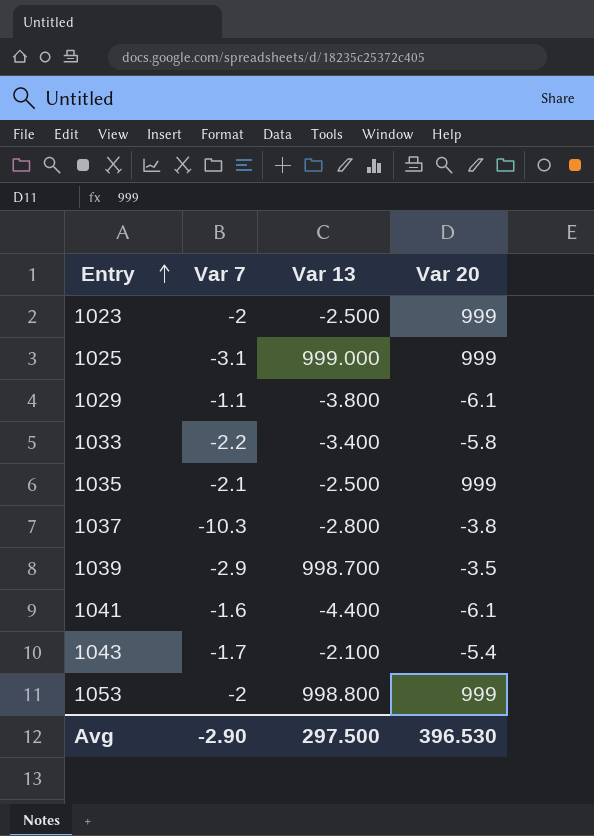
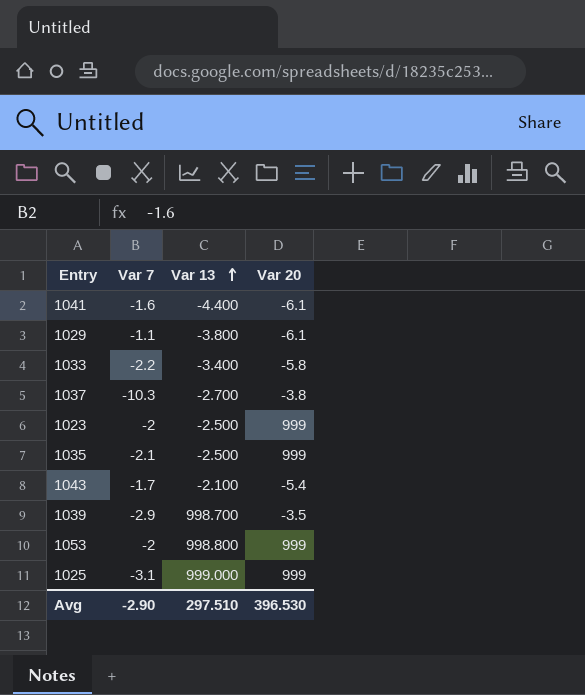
row order: Entry ascending -> Var 13 ascending
1037 | Var 13: -2.800 -> -2.700
Avg | Var 13: 297.500 -> 297.510

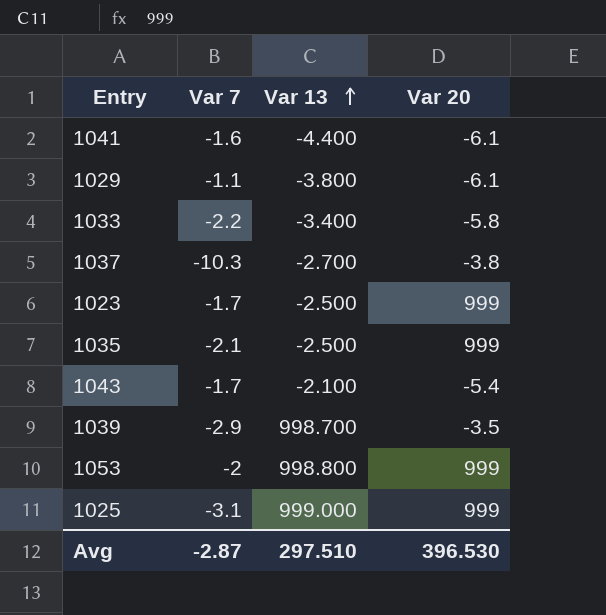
1023 | Var 7: -2 -> -1.7
Avg | Var 7: -2.90 -> -2.87

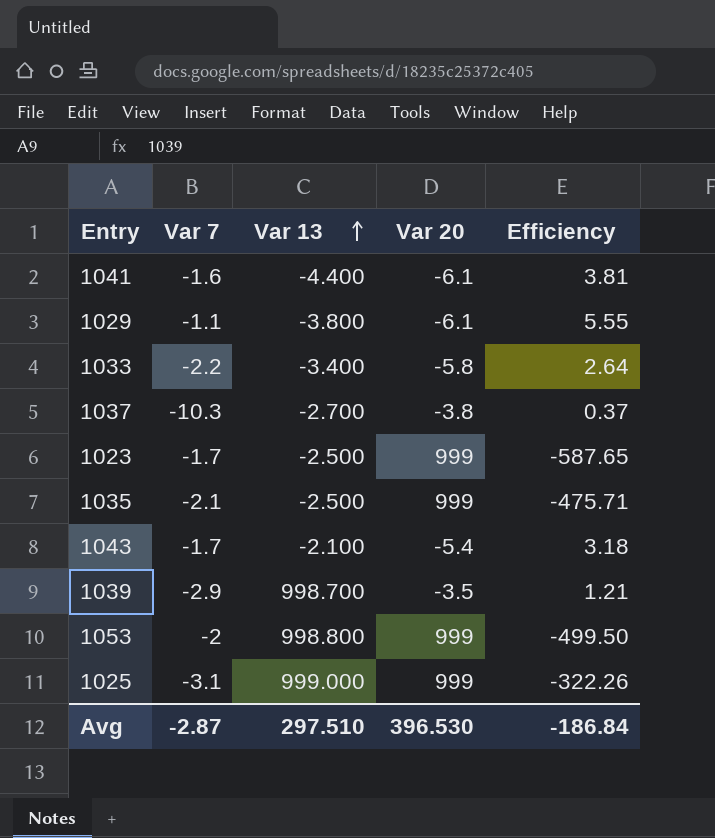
column Efficiency | formula: none -> [Var 20] / [Var 7]

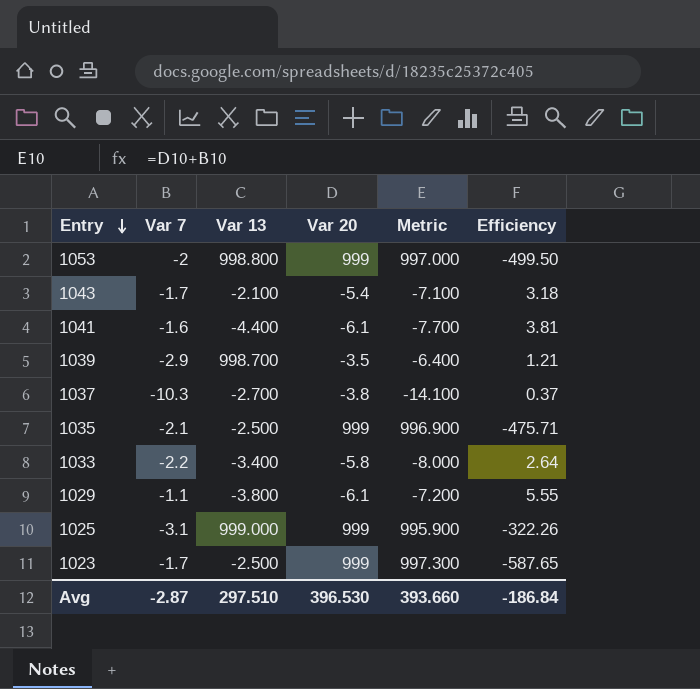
row order: Var 13 ascending -> Entry descending
column Metric | formula: none -> [Var 7] + [Var 20]

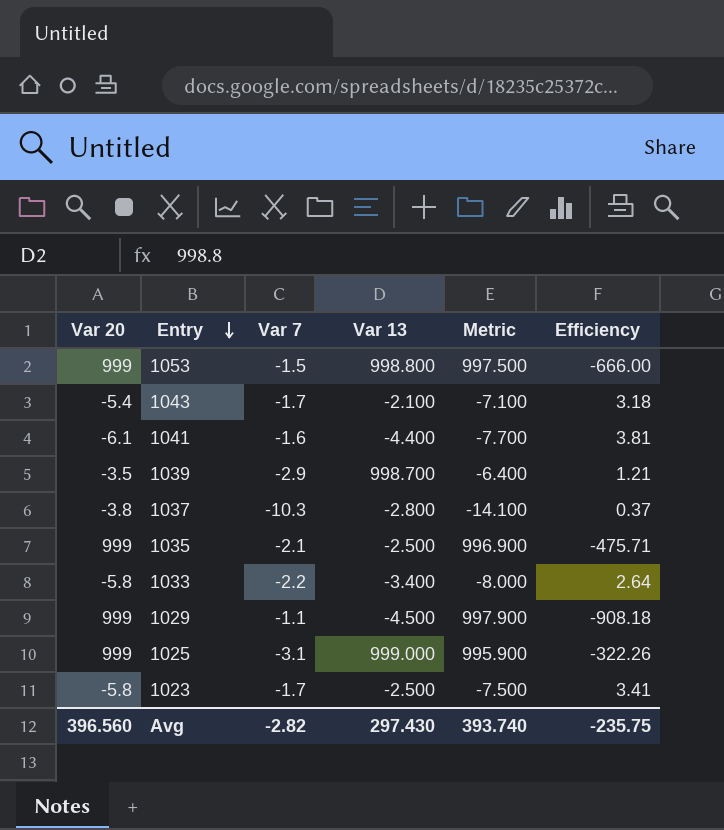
column Var 20 | position: 4 -> 1
1053 | Var 7: -2 -> -1.5
1053 | Metric: 997.000 -> 997.500
1053 | Efficiency: -499.50 -> -666.00
1037 | Var 13: -2.700 -> -2.800
1029 | Var 20: -6.1 -> 999
1029 | Var 13: -3.800 -> -4.500
1029 | Metric: -7.200 -> 997.900
1029 | Efficiency: 5.55 -> -908.18
1023 | Var 20: 999 -> -5.8
1023 | Metric: 997.300 -> -7.500
1023 | Efficiency: -587.65 -> 3.41
Avg | Var 20: 396.530 -> 396.560
Avg | Var 7: -2.87 -> -2.82
Avg | Var 13: 297.510 -> 297.430
Avg | Metric: 393.660 -> 393.740
Avg | Efficiency: -186.84 -> -235.75

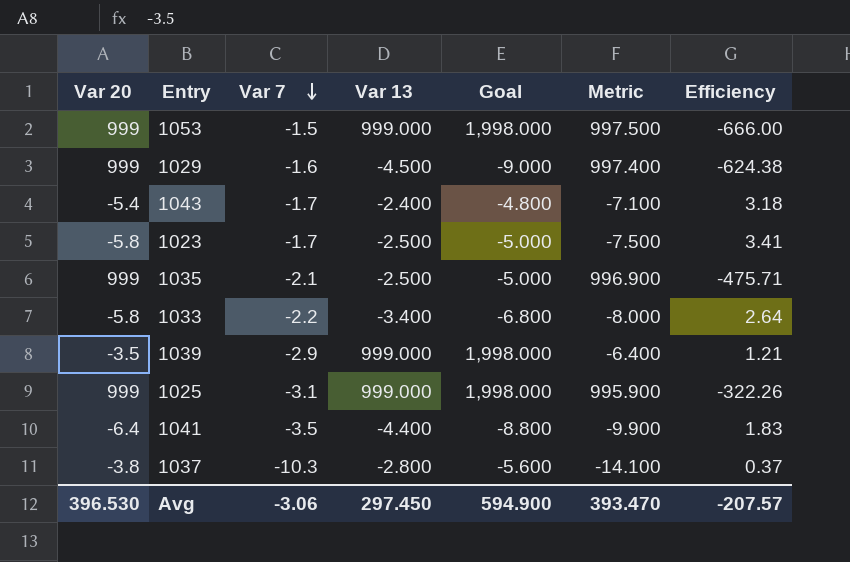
row order: Entry descending -> Var 7 descending
column Goal | formula: none -> [Var 13] * 2
1053 | Var 13: 998.800 -> 999.000
1029 | Var 7: -1.1 -> -1.6
1029 | Metric: 997.900 -> 997.400
1029 | Efficiency: -908.18 -> -624.38
1043 | Var 13: -2.100 -> -2.400
1039 | Var 13: 998.700 -> 999.000
1041 | Var 20: -6.1 -> -6.4
1041 | Var 7: -1.6 -> -3.5
1041 | Metric: -7.700 -> -9.900
1041 | Efficiency: 3.81 -> 1.83
Avg | Var 20: 396.560 -> 396.530
Avg | Var 7: -2.82 -> -3.06
Avg | Var 13: 297.430 -> 297.450
Avg | Metric: 393.740 -> 393.470
Avg | Efficiency: -235.75 -> -207.57

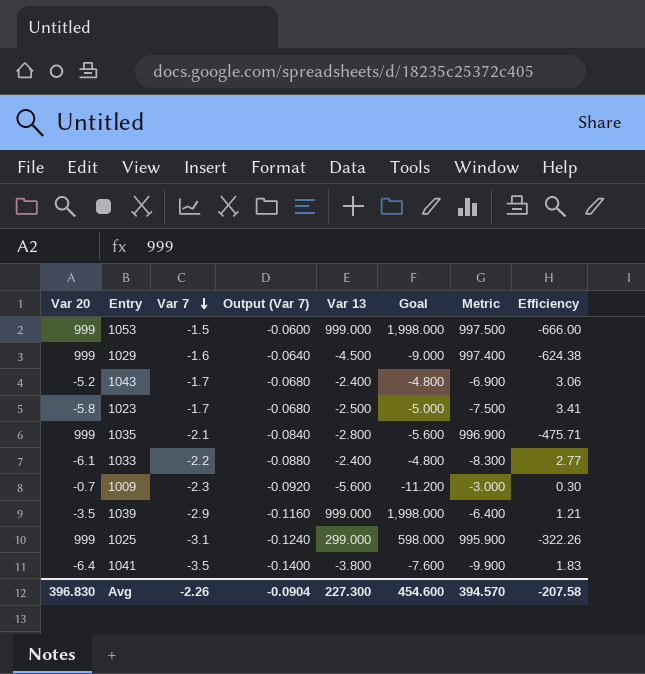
column Output (Var 7) | formula: none -> [Var 7] * 0.04
row 1037: -3.8 | -10.3 | -2.800 | -5.600 | -14.100 | 0.37 -> none
1043 | Var 20: -5.4 -> -5.2
1043 | Metric: -7.100 -> -6.900
1043 | Efficiency: 3.18 -> 3.06
1035 | Var 13: -2.500 -> -2.800
1035 | Goal: -5.000 -> -5.600
1033 | Var 20: -5.8 -> -6.1
1033 | Var 13: -3.400 -> -2.400
1033 | Goal: -6.800 -> -4.800
1033 | Metric: -8.000 -> -8.300
1033 | Efficiency: 2.64 -> 2.77
row 1009: none -> -0.7 | -2.3 | -0.0920 | -5.600 | -11.200 | -3.000 | 0.30
1025 | Var 13: 999.000 -> 299.000
1025 | Goal: 1,998.000 -> 598.000
1041 | Var 13: -4.400 -> -3.800
1041 | Goal: -8.800 -> -7.600
Avg | Var 20: 396.530 -> 396.830
Avg | Var 7: -3.06 -> -2.26
Avg | Var 13: 297.450 -> 227.300
Avg | Goal: 594.900 -> 454.600
Avg | Metric: 393.470 -> 394.570
Avg | Efficiency: -207.57 -> -207.58

